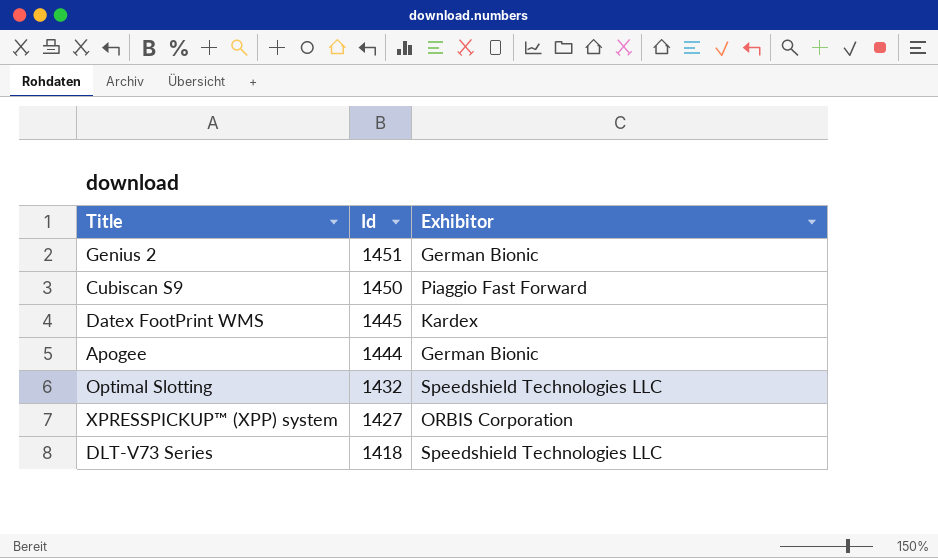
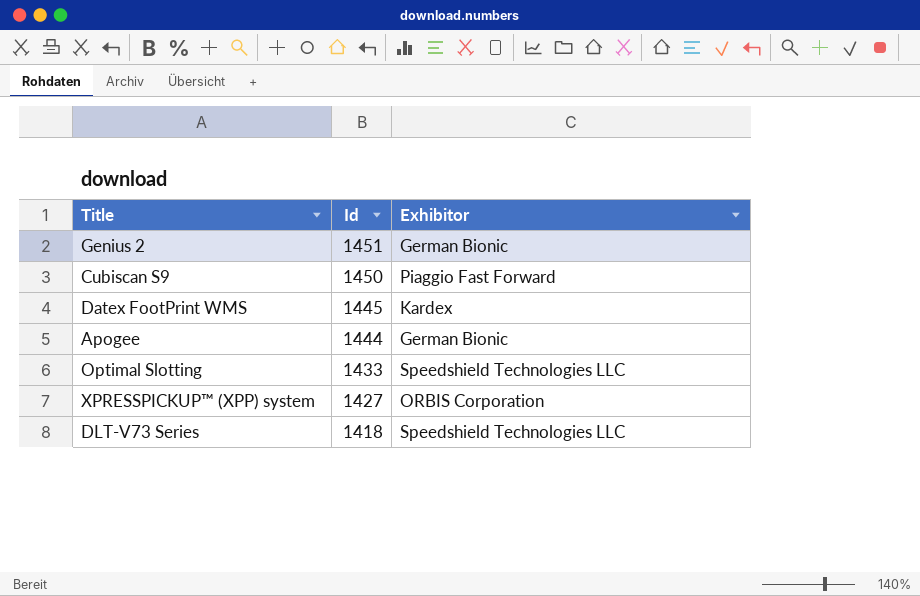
Optimal Slotting | Id: 1432 -> 1433

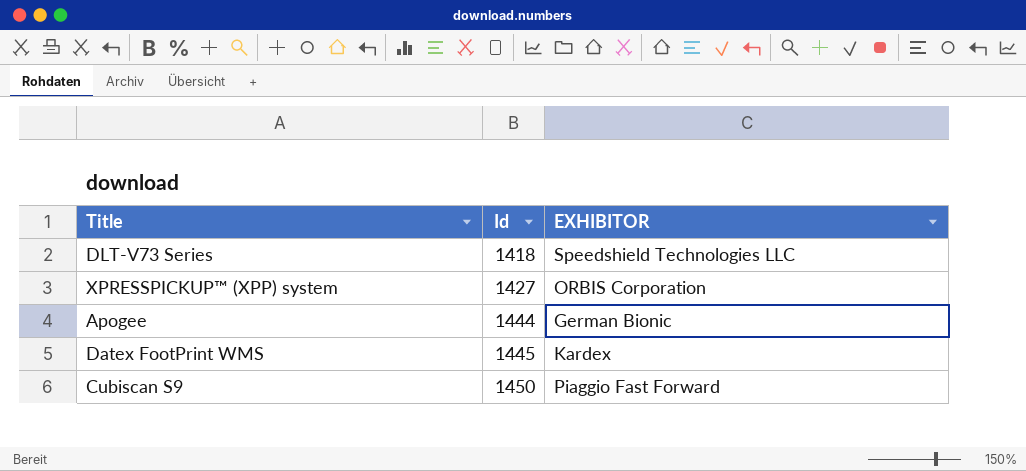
row order: Id descending -> Id ascending
column name: Exhibitor -> EXHIBITOR
row Genius 2: 1451 | German Bionic -> none
row Optimal Slotting: 1433 | Speedshield Technologies LLC -> none

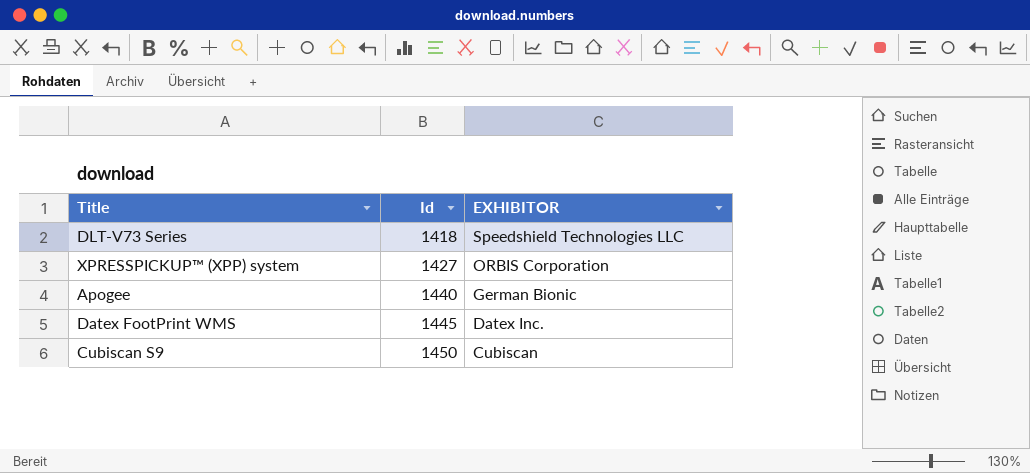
Apogee | Id: 1444 -> 1440
Datex FootPrint WMS | EXHIBITOR: Kardex -> Datex Inc.
Cubiscan S9 | EXHIBITOR: Piaggio Fast Forward -> Cubiscan

